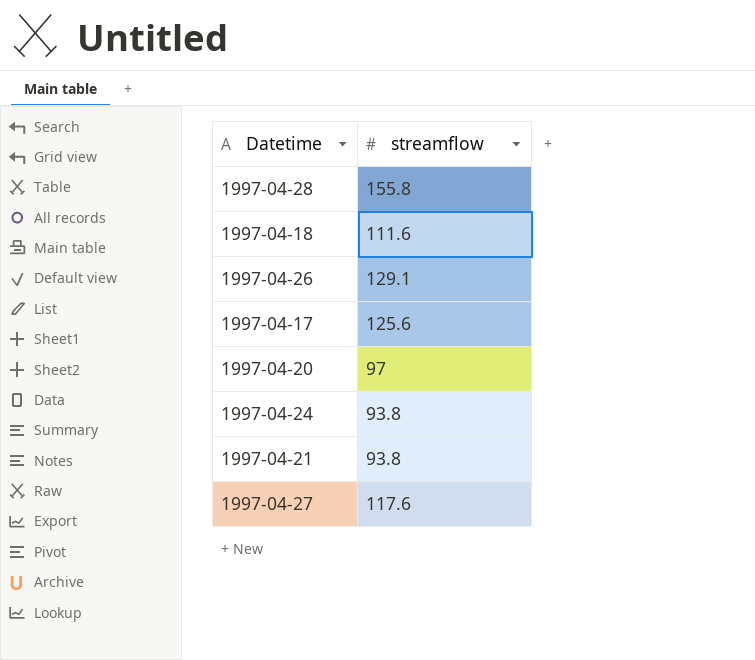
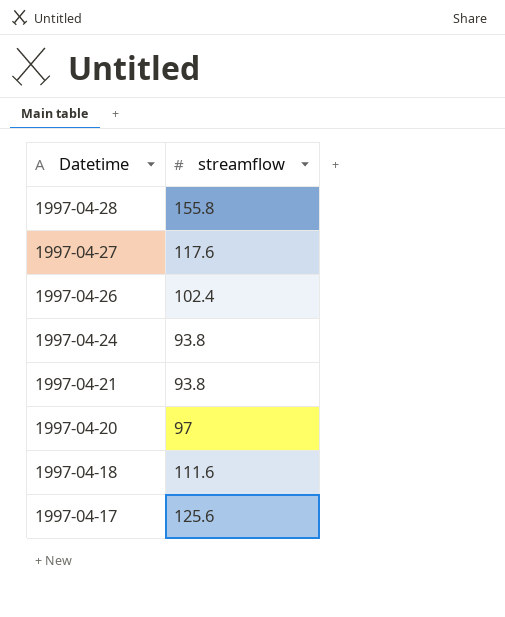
row order: none -> Datetime descending
1997-04-26 | streamflow: 129.1 -> 102.4

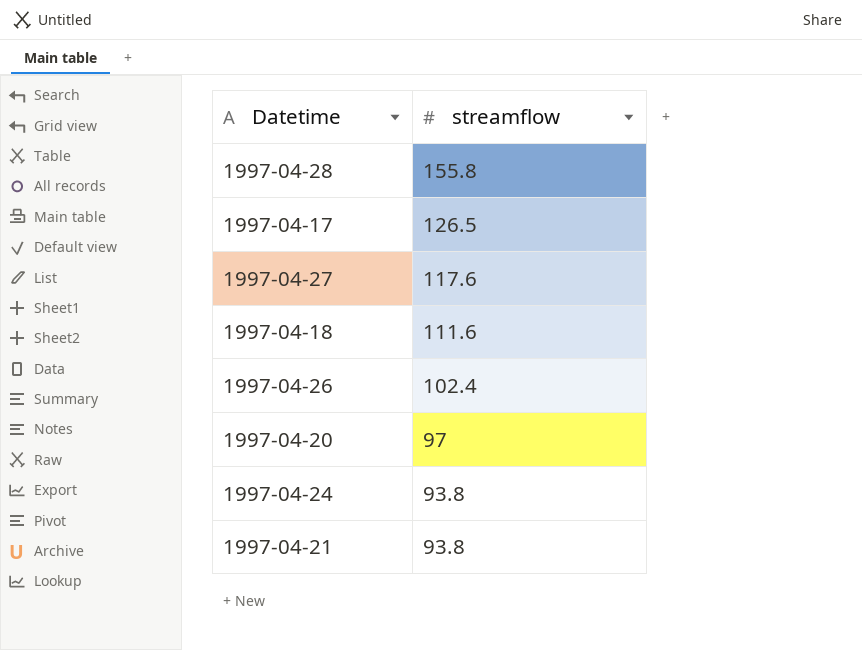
row order: Datetime descending -> streamflow descending
1997-04-17 | streamflow: 125.6 -> 126.5

